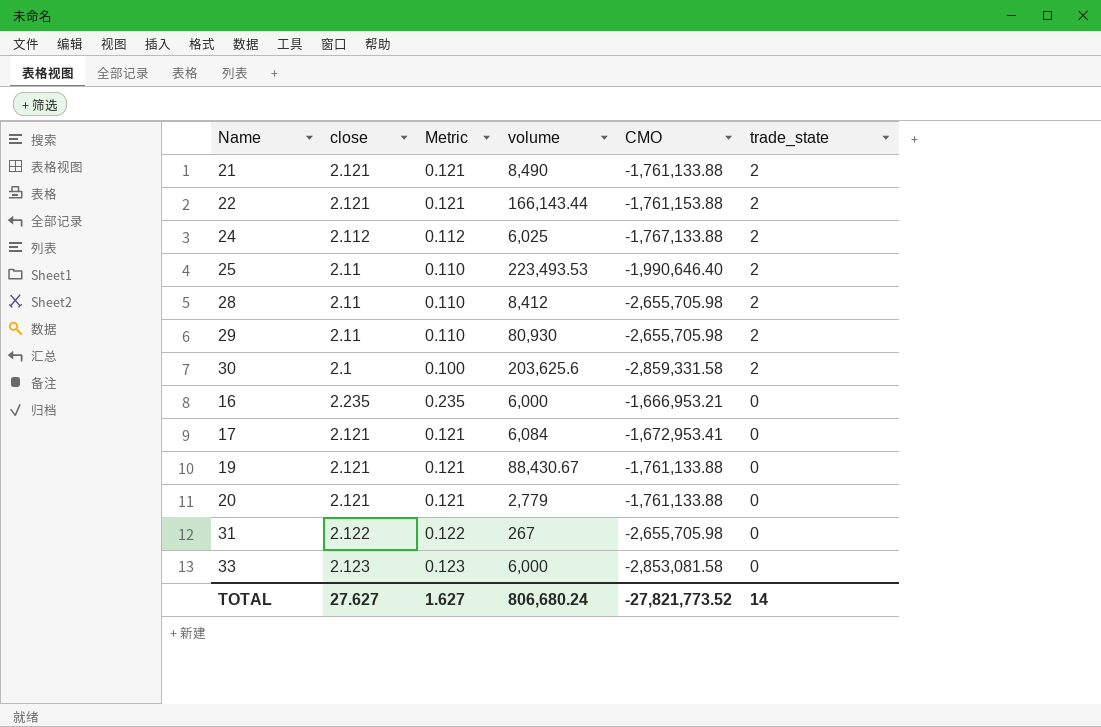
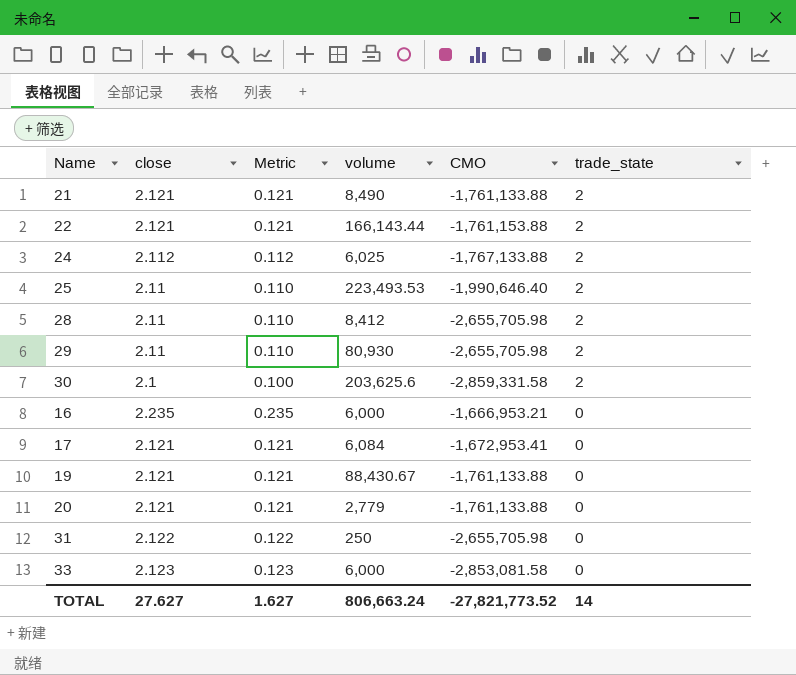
31 | volume: 267 -> 250
TOTAL | volume: 806,680.24 -> 806,663.24

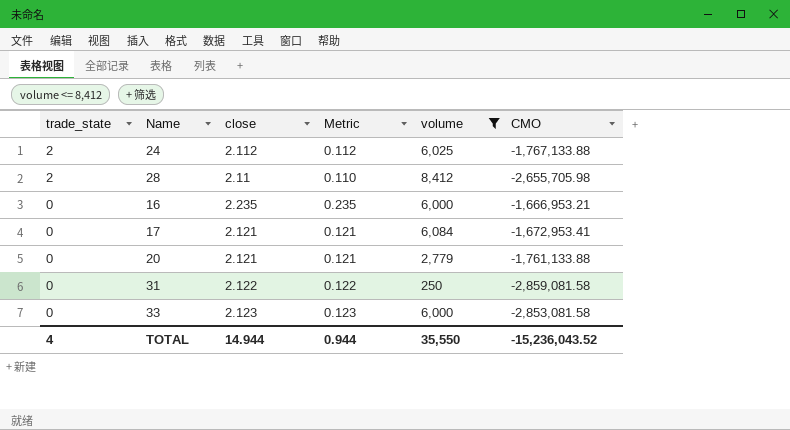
filter: none -> volume <= 8,412
column trade_state | position: 6 -> 1
31 | CMO: -2,655,705.98 -> -2,859,081.58
TOTAL | trade_state: 14 -> 4
TOTAL | close: 27.627 -> 14.944
TOTAL | Metric: 1.627 -> 0.944
TOTAL | volume: 806,663.24 -> 35,550
TOTAL | CMO: -27,821,773.52 -> -15,236,043.52

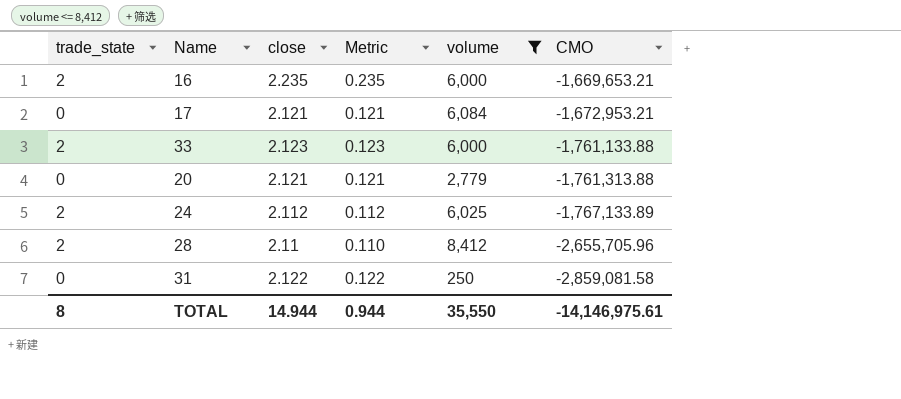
row order: trade_state descending -> CMO descending
16 | trade_state: 0 -> 2
16 | CMO: -1,666,953.21 -> -1,669,653.21
17 | CMO: -1,672,953.41 -> -1,672,953.21
33 | trade_state: 0 -> 2
33 | CMO: -2,853,081.58 -> -1,761,133.88
20 | CMO: -1,761,133.88 -> -1,761,313.88
24 | CMO: -1,767,133.88 -> -1,767,133.89
28 | CMO: -2,655,705.98 -> -2,655,705.96
TOTAL | trade_state: 4 -> 8
TOTAL | CMO: -15,236,043.52 -> -14,146,975.61

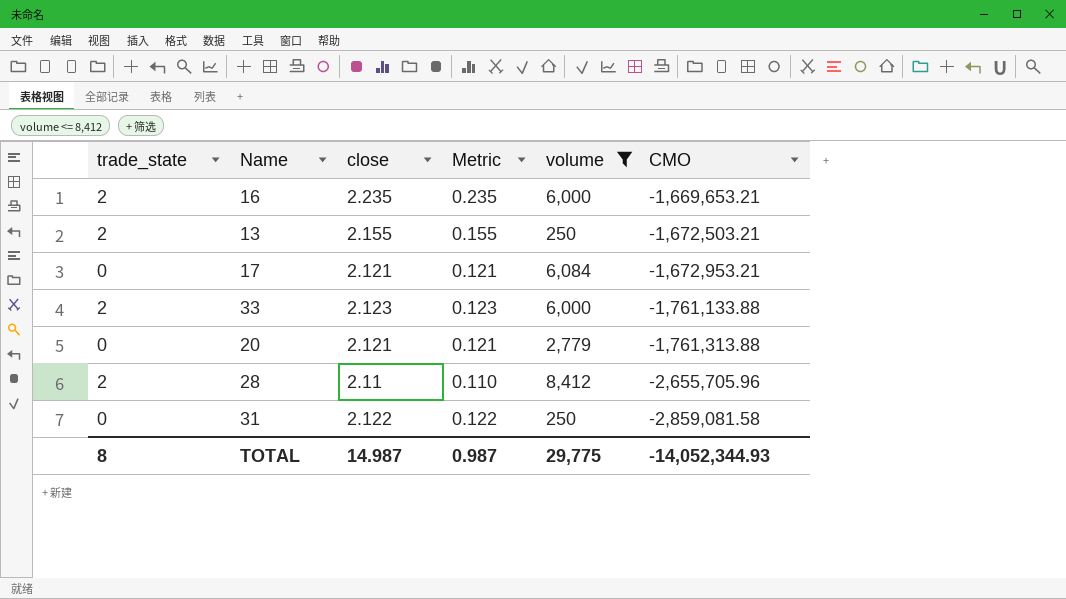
row 24: 2 | 2.112 | 0.112 | 6,025 | -1,767,133.89 -> none
row 13: none -> 2 | 2.155 | 0.155 | 250 | -1,672,503.21
TOTAL | close: 14.944 -> 14.987
TOTAL | Metric: 0.944 -> 0.987
TOTAL | volume: 35,550 -> 29,775
TOTAL | CMO: -14,146,975.61 -> -14,052,344.93

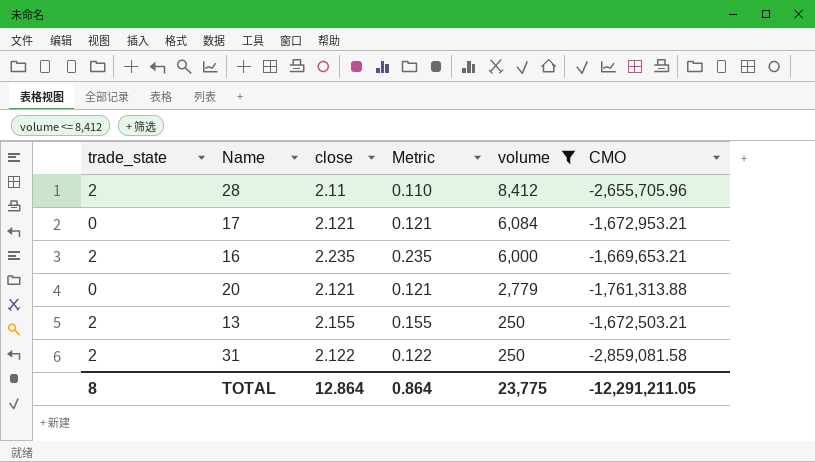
row order: CMO descending -> volume descending
row 33: 2 | 2.123 | 0.123 | 6,000 | -1,761,133.88 -> none
31 | trade_state: 0 -> 2
TOTAL | close: 14.987 -> 12.864
TOTAL | Metric: 0.987 -> 0.864
TOTAL | volume: 29,775 -> 23,775
TOTAL | CMO: -14,052,344.93 -> -12,291,211.05

